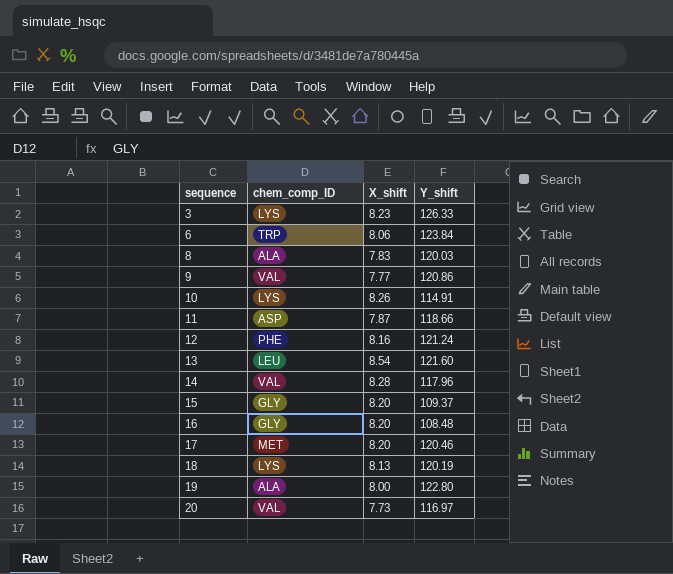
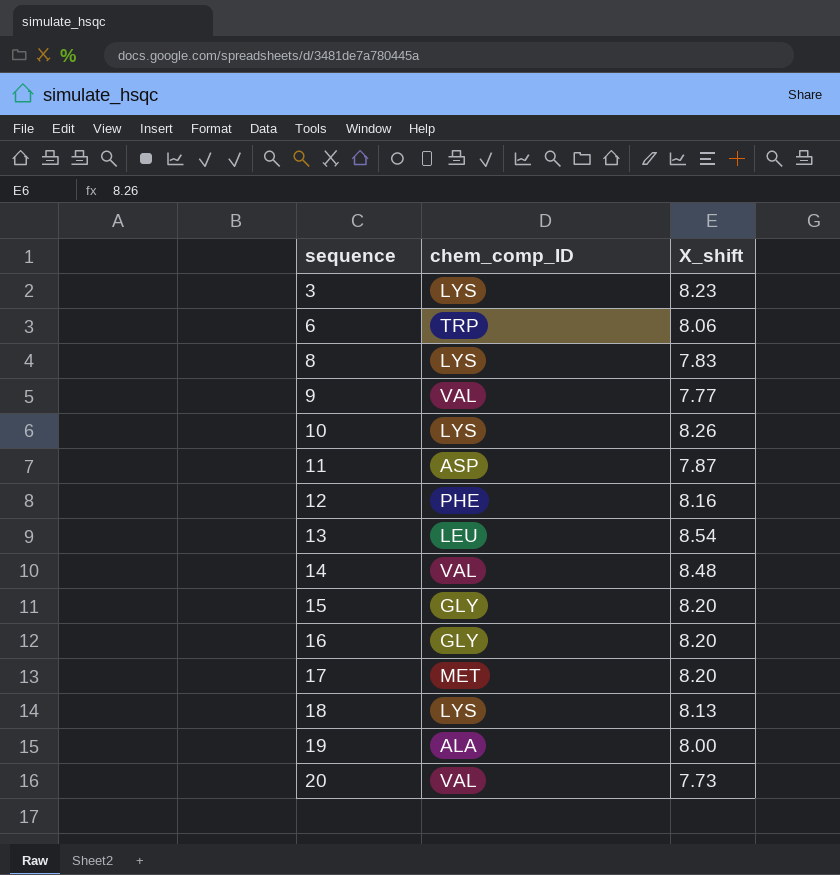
column Y_shift | position: 4 -> none
8 | chem_comp_ID: ALA -> LYS
14 | X_shift: 8.28 -> 8.48

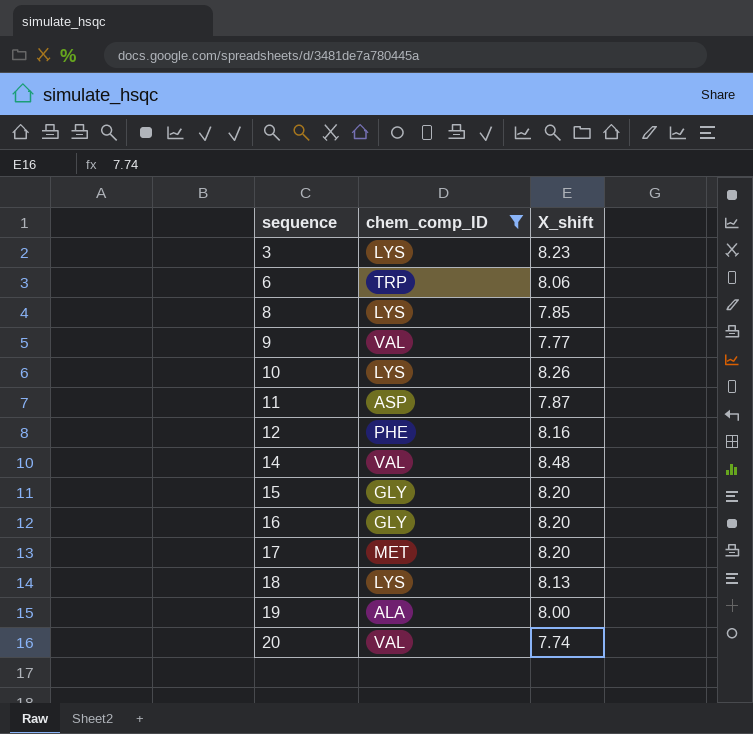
filter: none -> chem_comp_ID != LEU
8 | X_shift: 7.83 -> 7.85
20 | X_shift: 7.73 -> 7.74

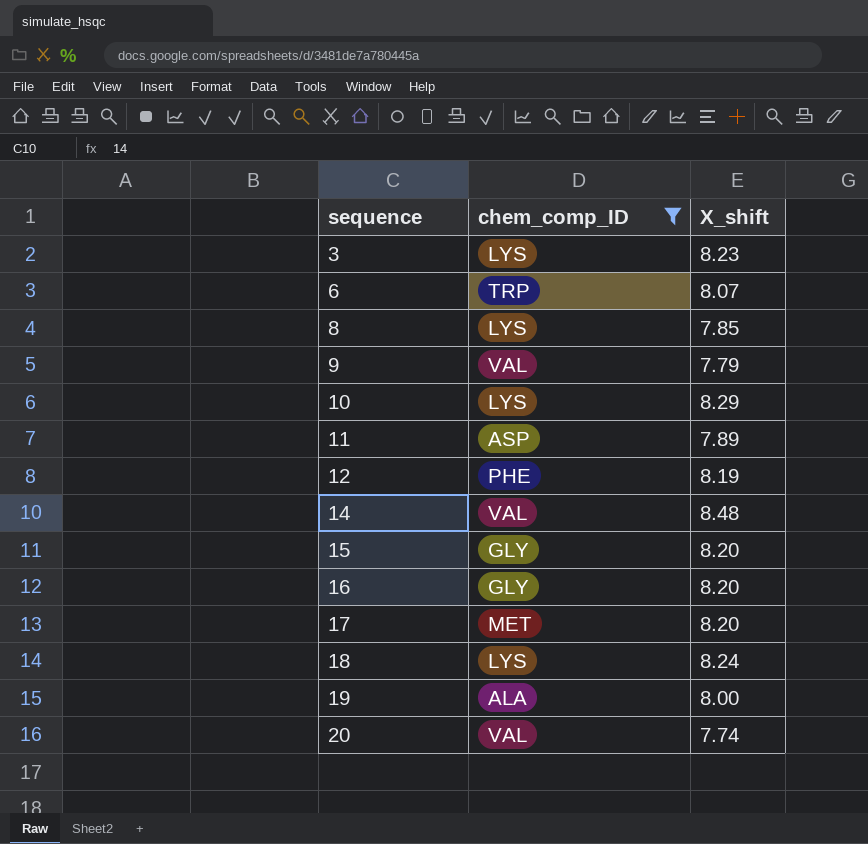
6 | X_shift: 8.06 -> 8.07
9 | X_shift: 7.77 -> 7.79
10 | X_shift: 8.26 -> 8.29
11 | X_shift: 7.87 -> 7.89
12 | X_shift: 8.16 -> 8.19
18 | X_shift: 8.13 -> 8.24

